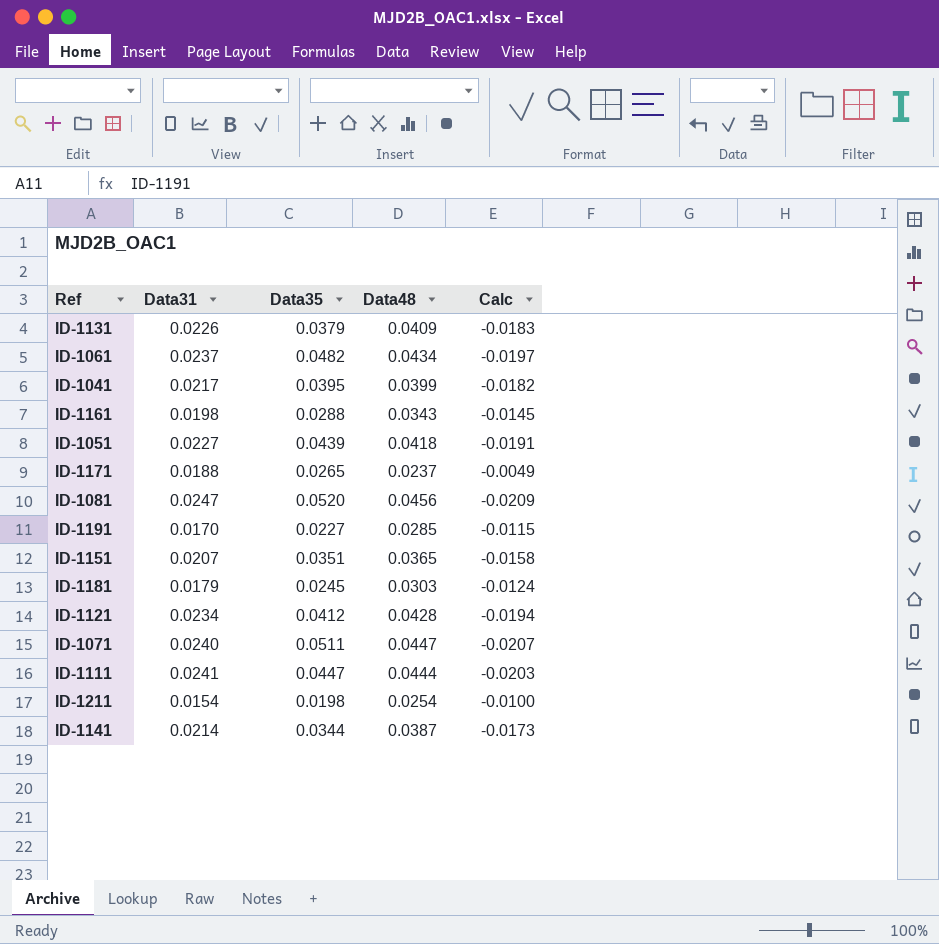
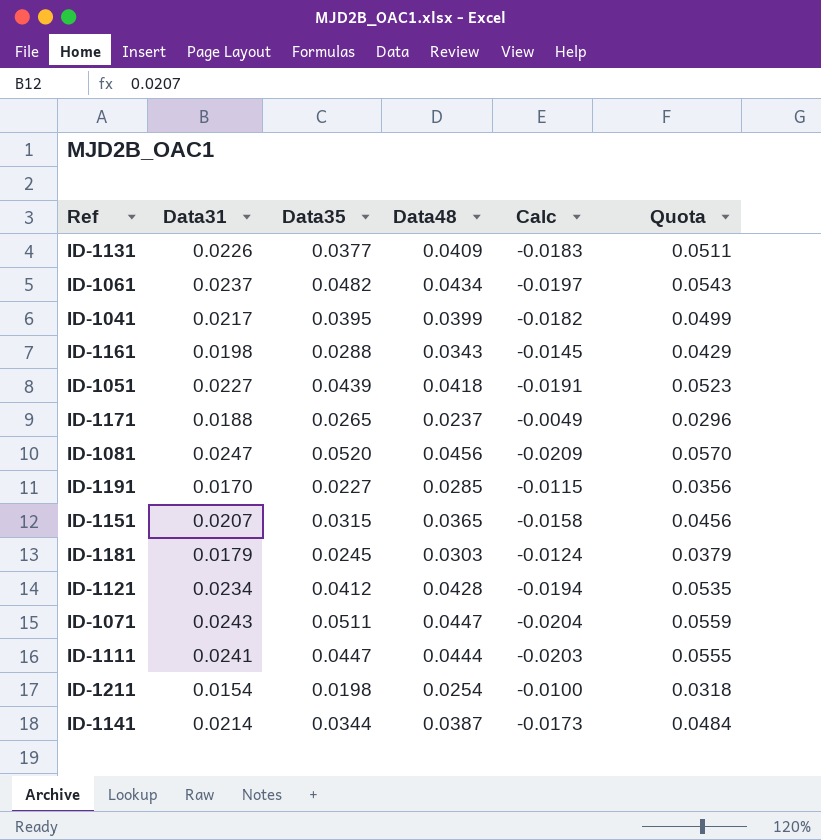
column Quota | formula: none -> [Data48] * 1.25
ID-1131 | Data35: 0.0379 -> 0.0377
ID-1151 | Data35: 0.0351 -> 0.0315
ID-1071 | Data31: 0.0240 -> 0.0243
ID-1071 | Calc: -0.0207 -> -0.0204

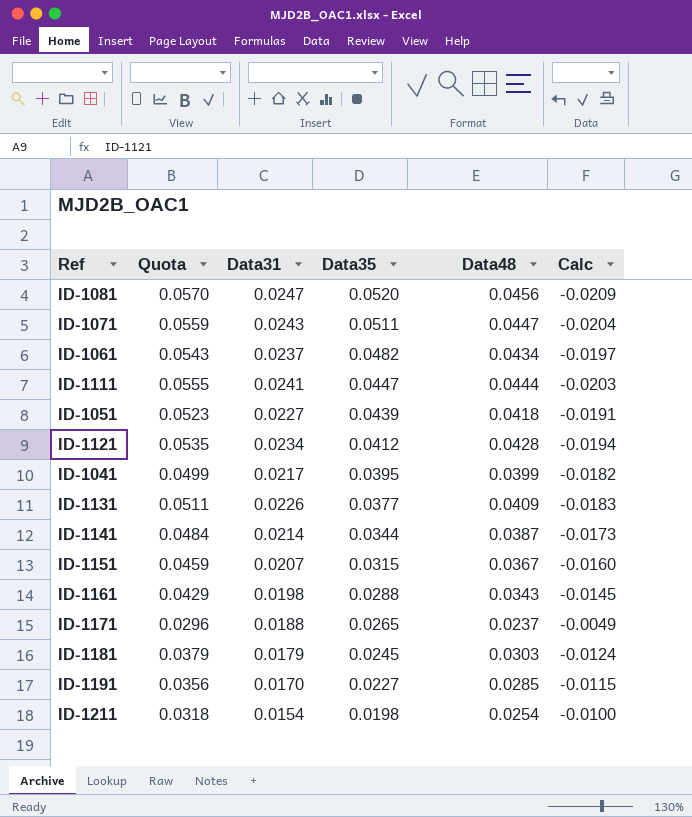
row order: none -> Data35 descending
column Quota | position: 6 -> 2
ID-1151 | Quota: 0.0456 -> 0.0459
ID-1151 | Data48: 0.0365 -> 0.0367
ID-1151 | Calc: -0.0158 -> -0.0160

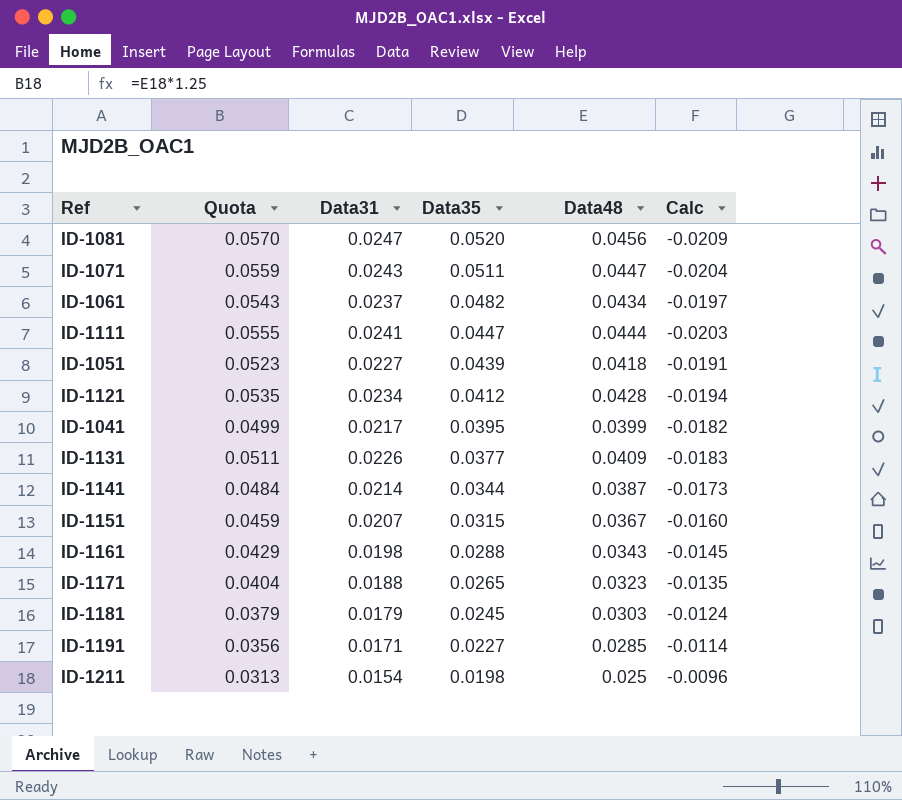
ID-1171 | Quota: 0.0296 -> 0.0404
ID-1171 | Data48: 0.0237 -> 0.0323
ID-1171 | Calc: -0.0049 -> -0.0135
ID-1191 | Data31: 0.0170 -> 0.0171
ID-1191 | Calc: -0.0115 -> -0.0114
ID-1211 | Quota: 0.0318 -> 0.0313
ID-1211 | Data48: 0.0254 -> 0.025
ID-1211 | Calc: -0.0100 -> -0.0096

